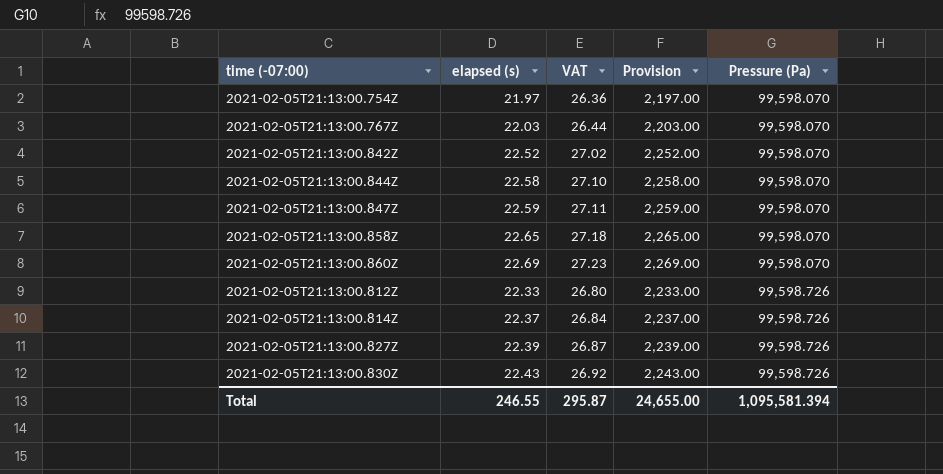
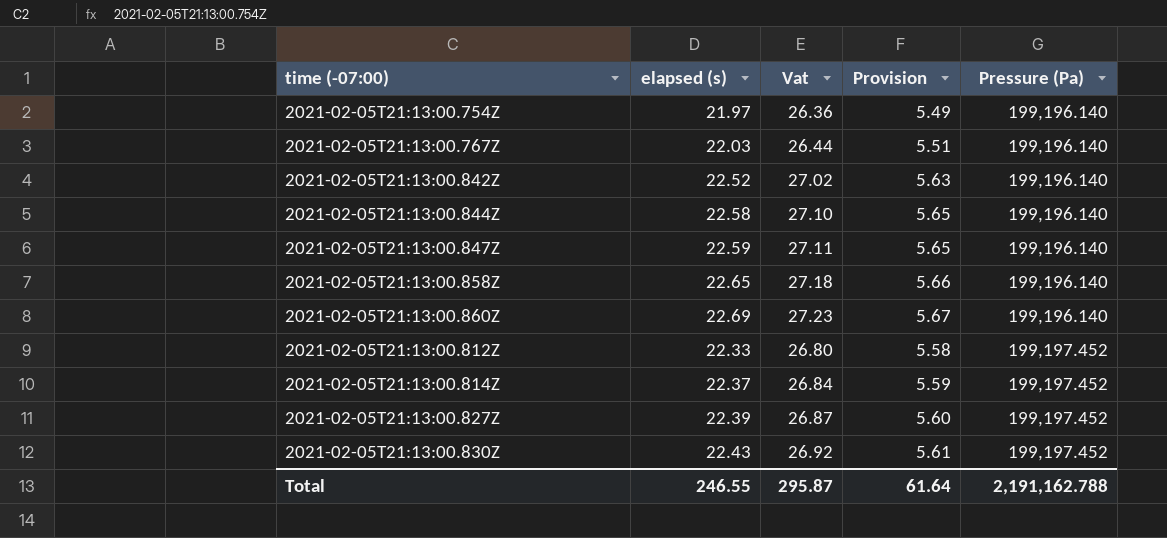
column name: VAT -> Vat
column Provision | formula: [elapsed (s)] * 100 -> [elapsed (s)] * 0.25
2021-02-05T21:13:00.754Z | Pressure (Pa): 99,598.070 -> 199,196.140
2021-02-05T21:13:00.767Z | Pressure (Pa): 99,598.070 -> 199,196.140
2021-02-05T21:13:00.842Z | Pressure (Pa): 99,598.070 -> 199,196.140
2021-02-05T21:13:00.844Z | Pressure (Pa): 99,598.070 -> 199,196.140
2021-02-05T21:13:00.847Z | Pressure (Pa): 99,598.070 -> 199,196.140
2021-02-05T21:13:00.858Z | Pressure (Pa): 99,598.070 -> 199,196.140
2021-02-05T21:13:00.860Z | Pressure (Pa): 99,598.070 -> 199,196.140
2021-02-05T21:13:00.812Z | Pressure (Pa): 99,598.726 -> 199,197.452
2021-02-05T21:13:00.814Z | Pressure (Pa): 99,598.726 -> 199,197.452
2021-02-05T21:13:00.827Z | Pressure (Pa): 99,598.726 -> 199,197.452
2021-02-05T21:13:00.830Z | Pressure (Pa): 99,598.726 -> 199,197.452
Total | Provision: 24,655.00 -> 61.64
Total | Pressure (Pa): 1,095,581.394 -> 2,191,162.788

